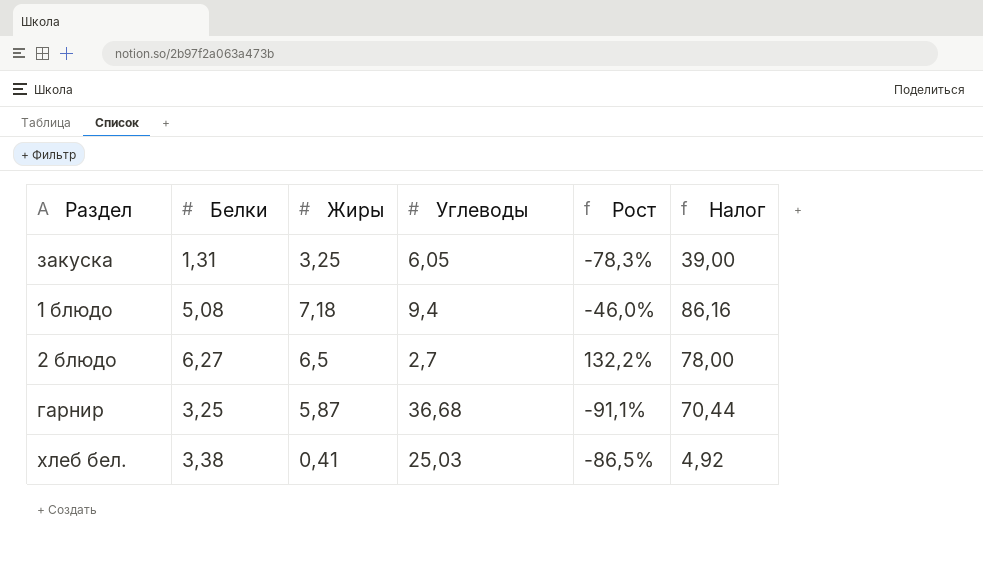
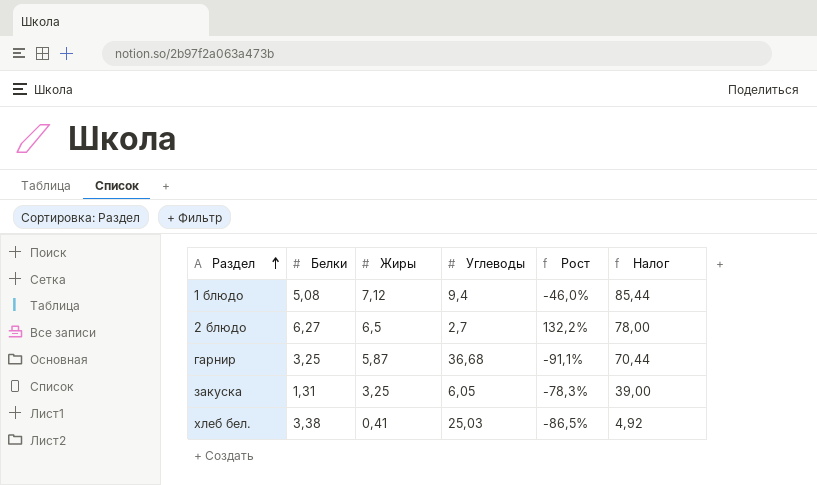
row order: none -> Раздел ascending
1 блюдо | Жиры: 7,18 -> 7,12
1 блюдо | Налог: 86,16 -> 85,44

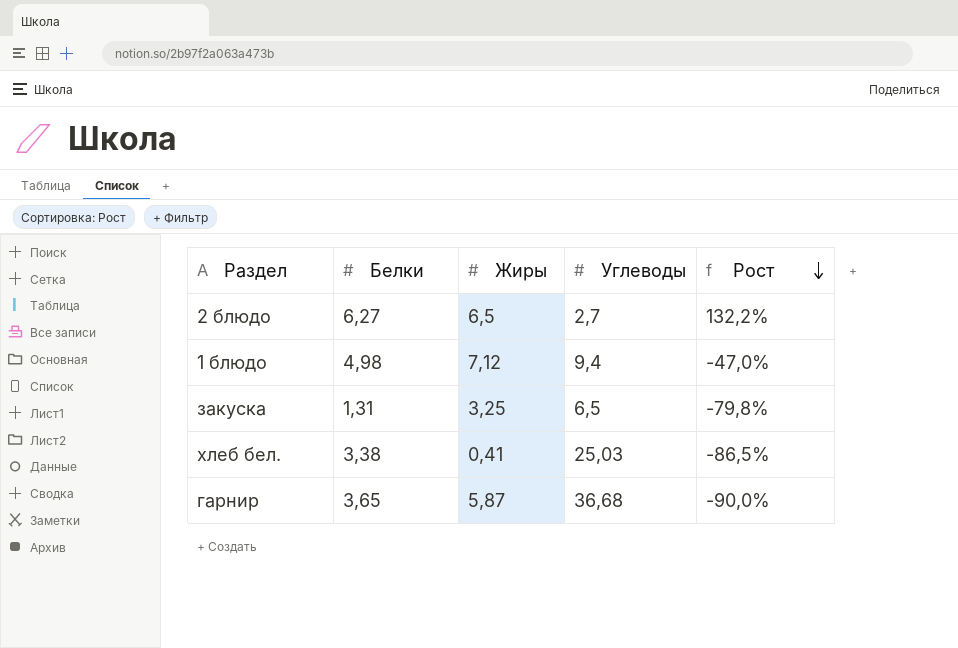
row order: Раздел ascending -> Рост descending
column Налог | formula: [Жиры] * 12 -> none
1 блюдо | Белки: 5,08 -> 4,98
1 блюдо | Рост: -46,0% -> -47,0%
закуска | Углеводы: 6,05 -> 6,5
закуска | Рост: -78,3% -> -79,8%
гарнир | Белки: 3,25 -> 3,65
гарнир | Рост: -91,1% -> -90,0%

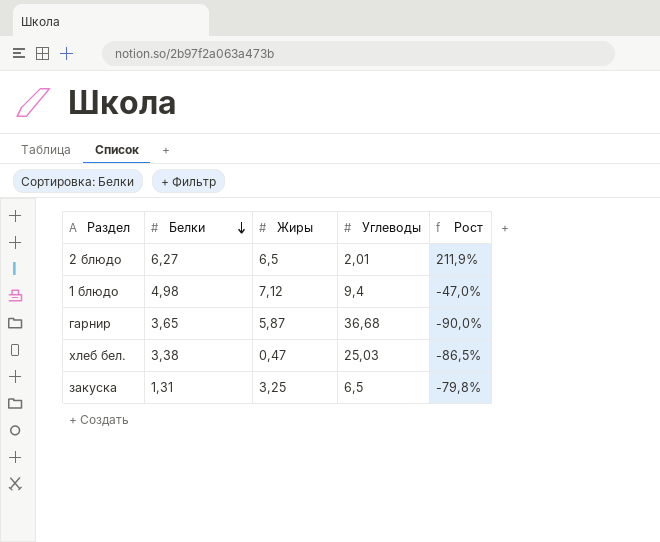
row order: Рост descending -> Белки descending
2 блюдо | Углеводы: 2,7 -> 2,01
2 блюдо | Рост: 132,2% -> 211,9%
хлеб бел. | Жиры: 0,41 -> 0,47

